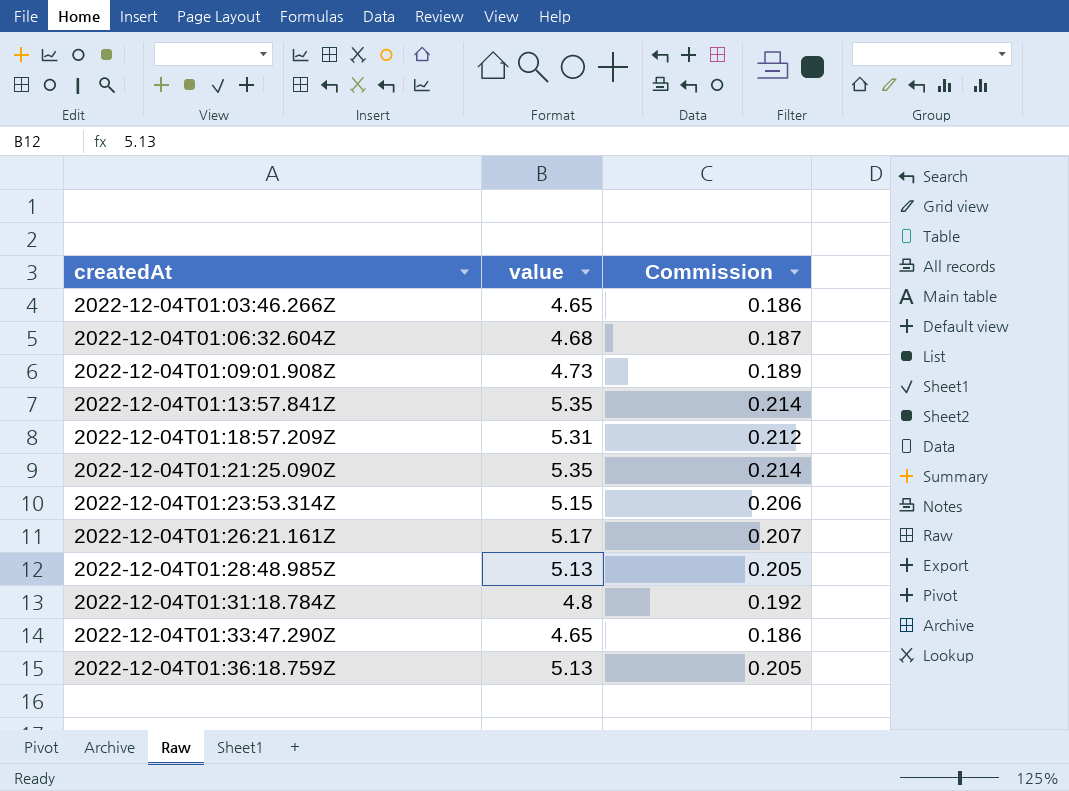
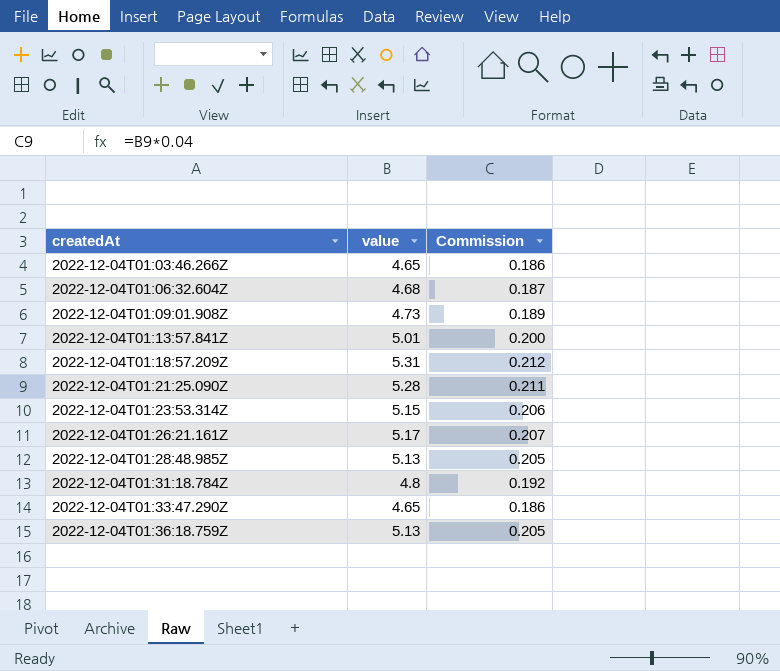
2022-12-04T01:13:57.841Z | value: 5.35 -> 5.01
2022-12-04T01:13:57.841Z | Commission: 0.214 -> 0.200
2022-12-04T01:21:25.090Z | value: 5.35 -> 5.28
2022-12-04T01:21:25.090Z | Commission: 0.214 -> 0.211

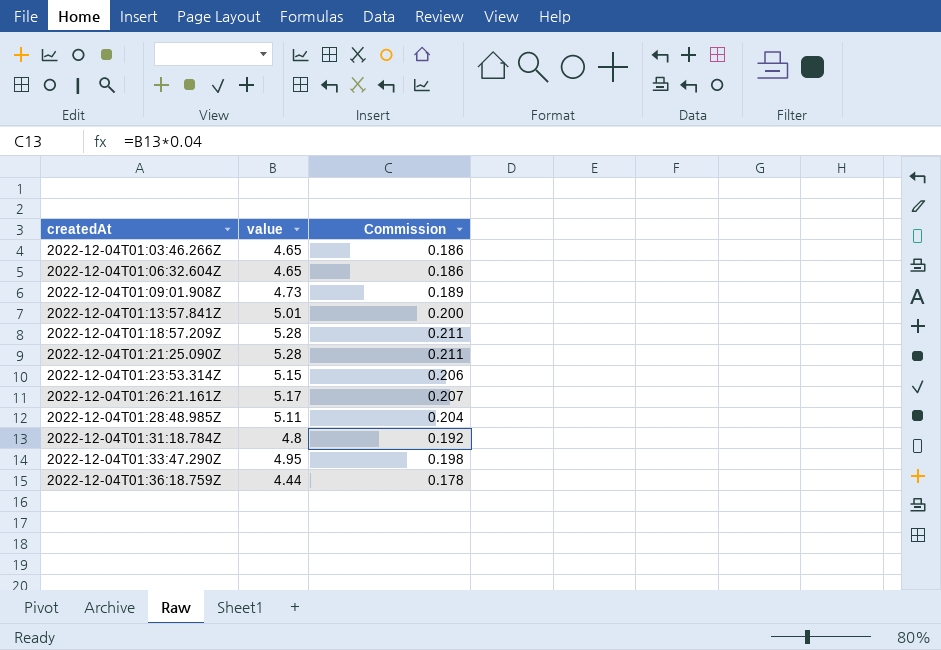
2022-12-04T01:06:32.604Z | value: 4.68 -> 4.65
2022-12-04T01:06:32.604Z | Commission: 0.187 -> 0.186
2022-12-04T01:18:57.209Z | value: 5.31 -> 5.28
2022-12-04T01:18:57.209Z | Commission: 0.212 -> 0.211
2022-12-04T01:28:48.985Z | value: 5.13 -> 5.11
2022-12-04T01:28:48.985Z | Commission: 0.205 -> 0.204
2022-12-04T01:33:47.290Z | value: 4.65 -> 4.95
2022-12-04T01:33:47.290Z | Commission: 0.186 -> 0.198
2022-12-04T01:36:18.759Z | value: 5.13 -> 4.44
2022-12-04T01:36:18.759Z | Commission: 0.205 -> 0.178

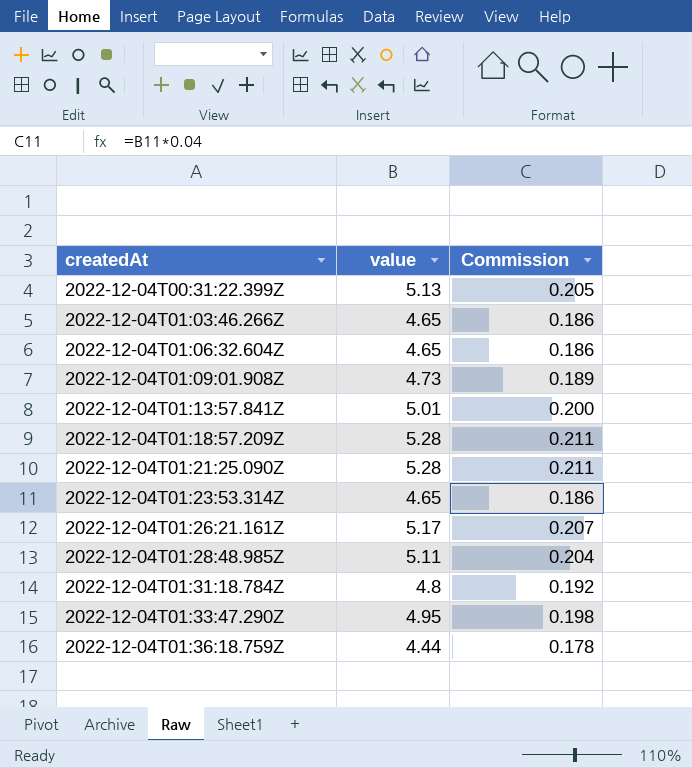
row 2022-12-04T00:31:22.399Z: none -> 5.13 | 0.205
2022-12-04T01:23:53.314Z | value: 5.15 -> 4.65
2022-12-04T01:23:53.314Z | Commission: 0.206 -> 0.186

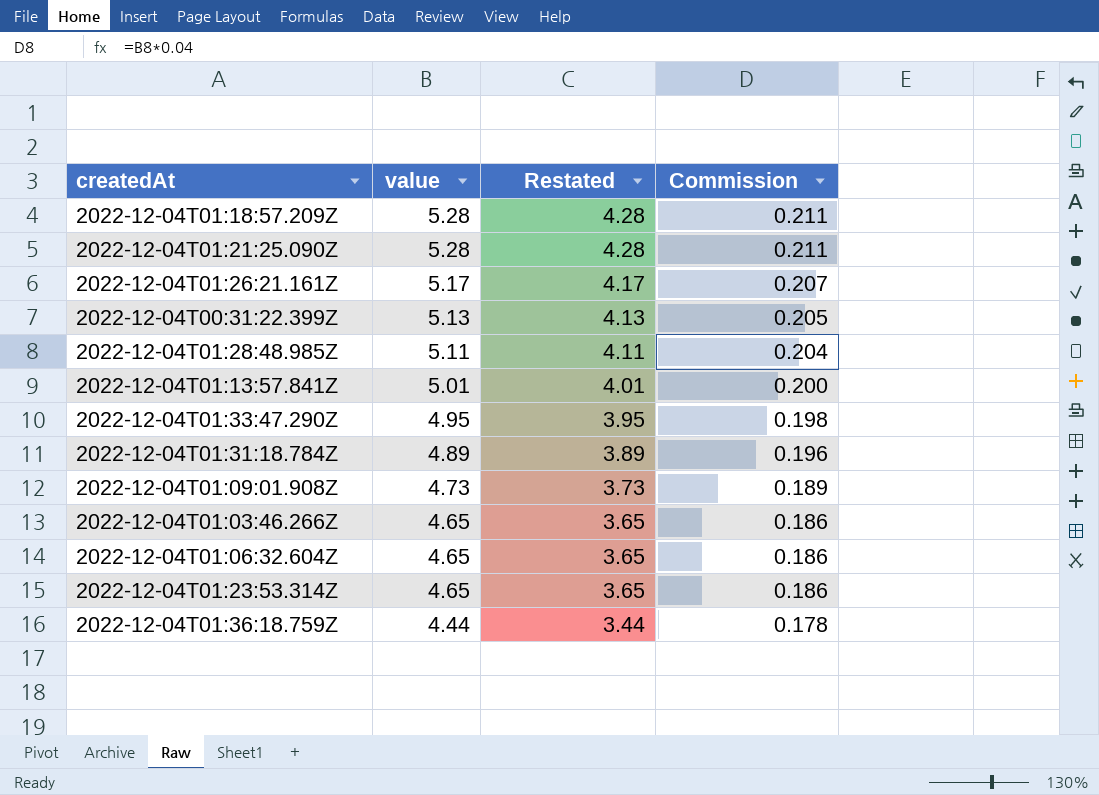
row order: createdAt ascending -> value descending
column Restated | formula: none -> [value] - 1
2022-12-04T01:31:18.784Z | value: 4.8 -> 4.89
2022-12-04T01:31:18.784Z | Commission: 0.192 -> 0.196

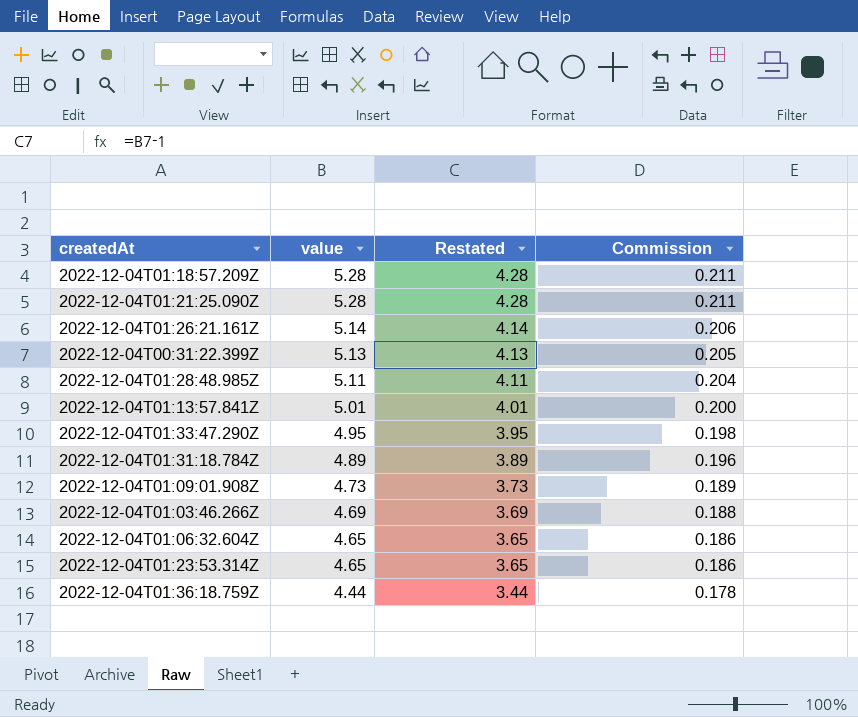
2022-12-04T01:26:21.161Z | value: 5.17 -> 5.14
2022-12-04T01:26:21.161Z | Restated: 4.17 -> 4.14
2022-12-04T01:26:21.161Z | Commission: 0.207 -> 0.206
2022-12-04T01:03:46.266Z | value: 4.65 -> 4.69
2022-12-04T01:03:46.266Z | Restated: 3.65 -> 3.69
2022-12-04T01:03:46.266Z | Commission: 0.186 -> 0.188

